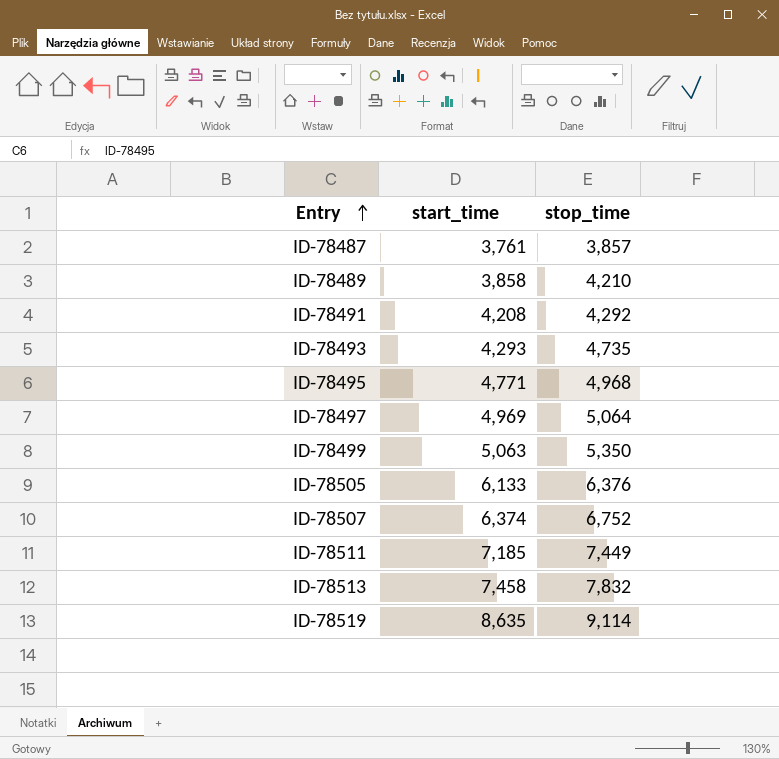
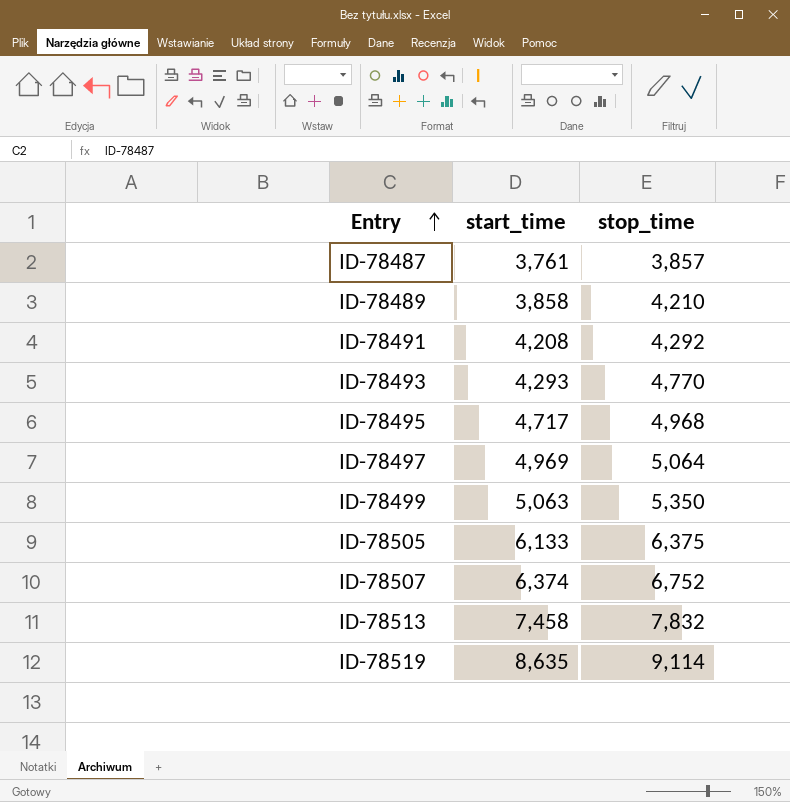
row ID-78511: 7,185 | 7,449 -> none
ID-78493 | stop_time: 4,735 -> 4,770
ID-78495 | start_time: 4,771 -> 4,717
ID-78505 | stop_time: 6,376 -> 6,375

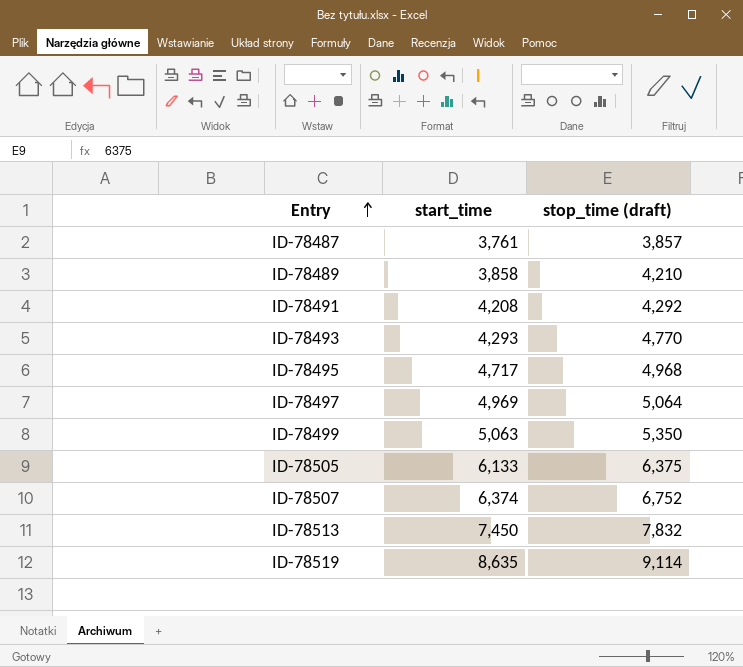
column name: stop_time -> stop_time (draft)
ID-78513 | start_time: 7,458 -> 7,450

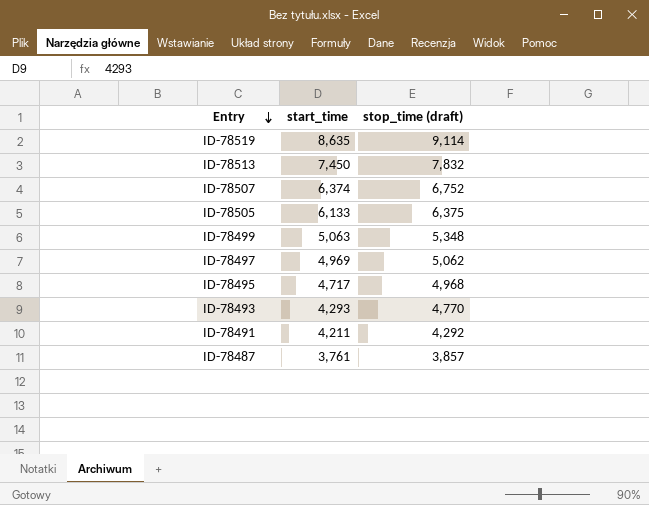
row order: Entry ascending -> Entry descending
row ID-78489: 3,858 | 4,210 -> none
ID-78499 | stop_time (draft): 5,350 -> 5,348
ID-78497 | stop_time (draft): 5,064 -> 5,062
ID-78491 | start_time: 4,208 -> 4,211

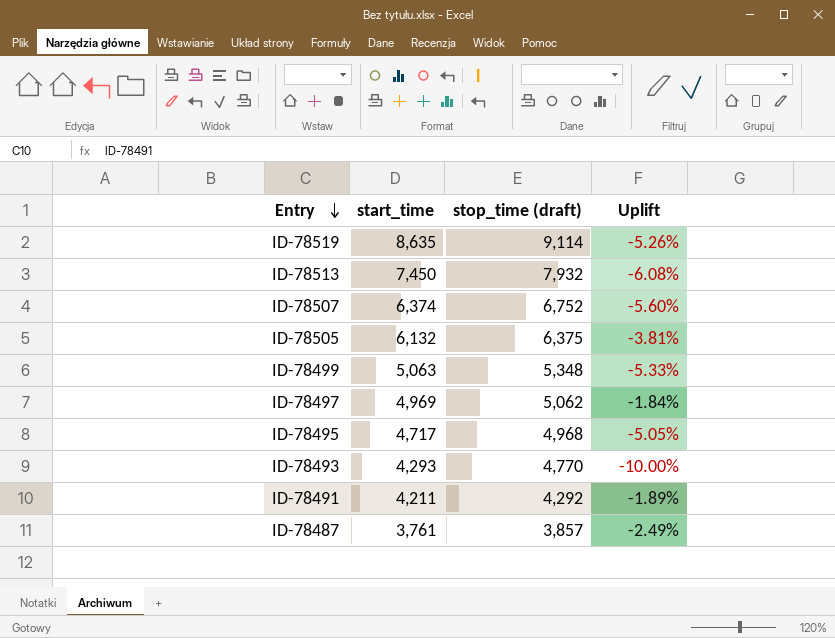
column Uplift | formula: none -> ([start_time] - [stop_time (draft)]) / [stop_time (draft)]
ID-78513 | stop_time (draft): 7,832 -> 7,932
ID-78505 | start_time: 6,133 -> 6,132

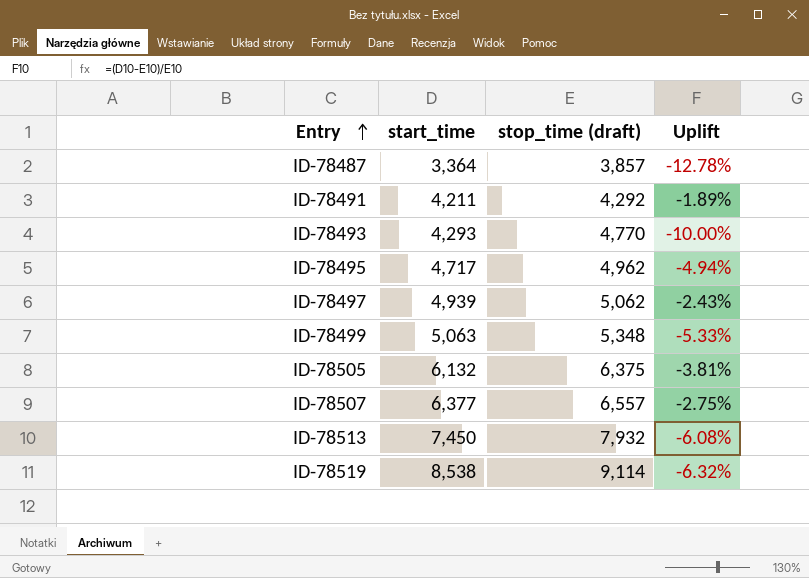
row order: Entry descending -> Entry ascending
ID-78487 | start_time: 3,761 -> 3,364
ID-78487 | Uplift: -2.49% -> -12.78%
ID-78495 | stop_time (draft): 4,968 -> 4,962
ID-78495 | Uplift: -5.05% -> -4.94%
ID-78497 | start_time: 4,969 -> 4,939
ID-78497 | Uplift: -1.84% -> -2.43%
ID-78507 | start_time: 6,374 -> 6,377
ID-78507 | stop_time (draft): 6,752 -> 6,557
ID-78507 | Uplift: -5.60% -> -2.75%
ID-78519 | start_time: 8,635 -> 8,538
ID-78519 | Uplift: -5.26% -> -6.32%

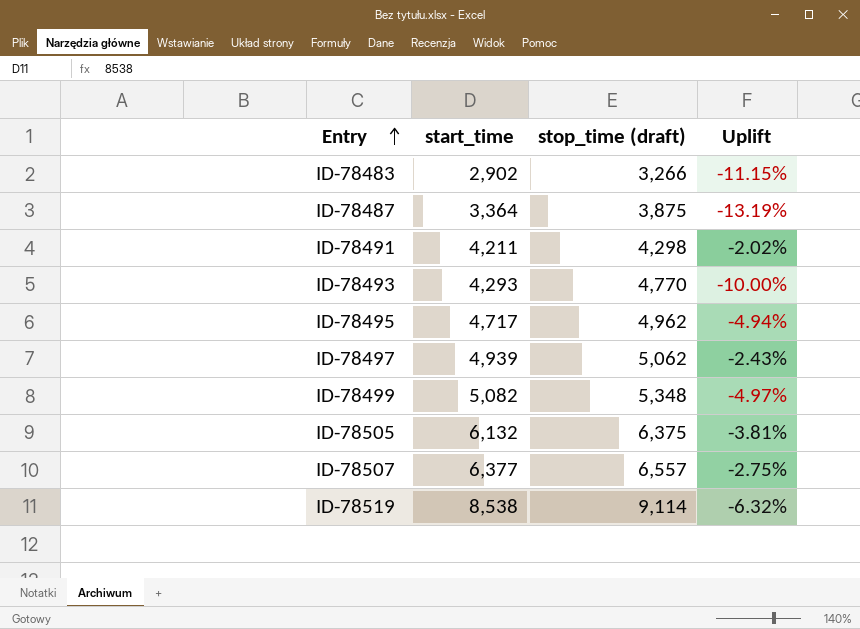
row ID-78513: 7,450 | 7,932 | -6.08% -> none
row ID-78483: none -> 2,902 | 3,266 | -11.15%
ID-78487 | stop_time (draft): 3,857 -> 3,875
ID-78487 | Uplift: -12.78% -> -13.19%
ID-78491 | stop_time (draft): 4,292 -> 4,298
ID-78491 | Uplift: -1.89% -> -2.02%
ID-78499 | start_time: 5,063 -> 5,082
ID-78499 | Uplift: -5.33% -> -4.97%

